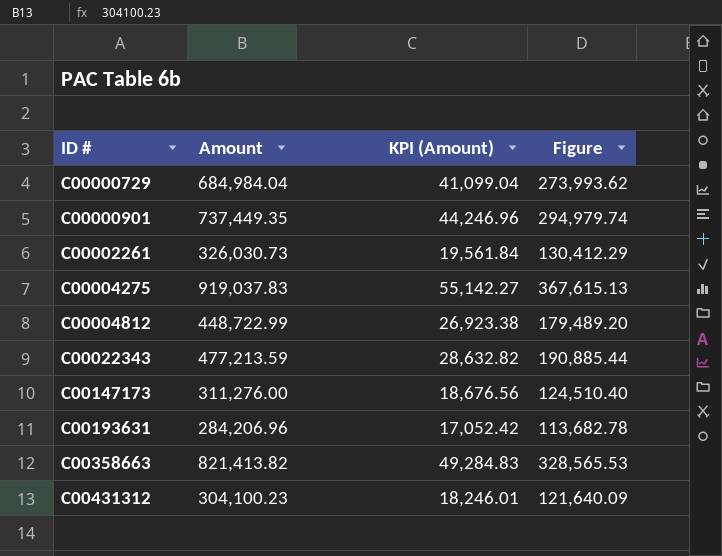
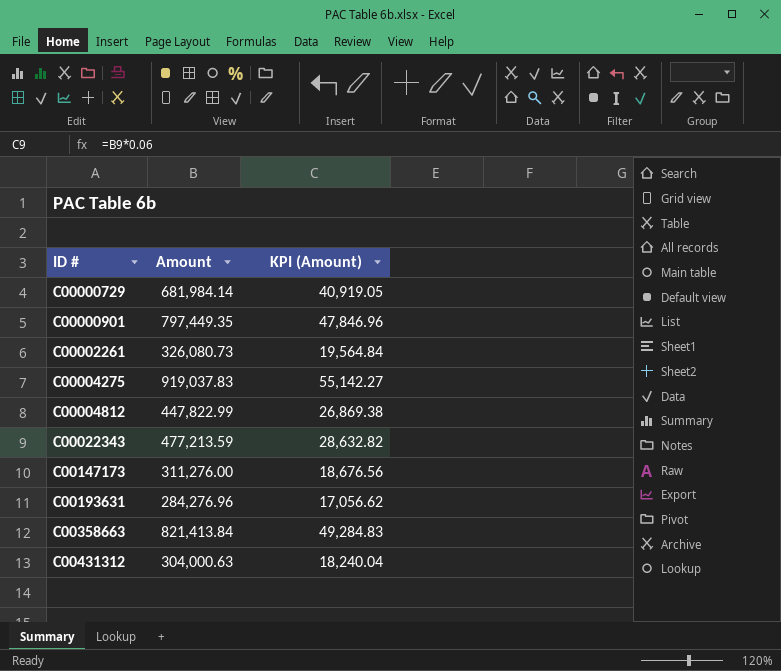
column Figure | formula: [Amount] * 0.4 -> none
C00000729 | Amount: 684,984.04 -> 681,984.14
C00000729 | KPI (Amount): 41,099.04 -> 40,919.05
C00000901 | Amount: 737,449.35 -> 797,449.35
C00000901 | KPI (Amount): 44,246.96 -> 47,846.96
C00002261 | Amount: 326,030.73 -> 326,080.73
C00002261 | KPI (Amount): 19,561.84 -> 19,564.84
C00004812 | Amount: 448,722.99 -> 447,822.99
C00004812 | KPI (Amount): 26,923.38 -> 26,869.38
C00193631 | Amount: 284,206.96 -> 284,276.96
C00193631 | KPI (Amount): 17,052.42 -> 17,056.62
C00358663 | Amount: 821,413.82 -> 821,413.84
C00431312 | Amount: 304,100.23 -> 304,000.63
C00431312 | KPI (Amount): 18,246.01 -> 18,240.04

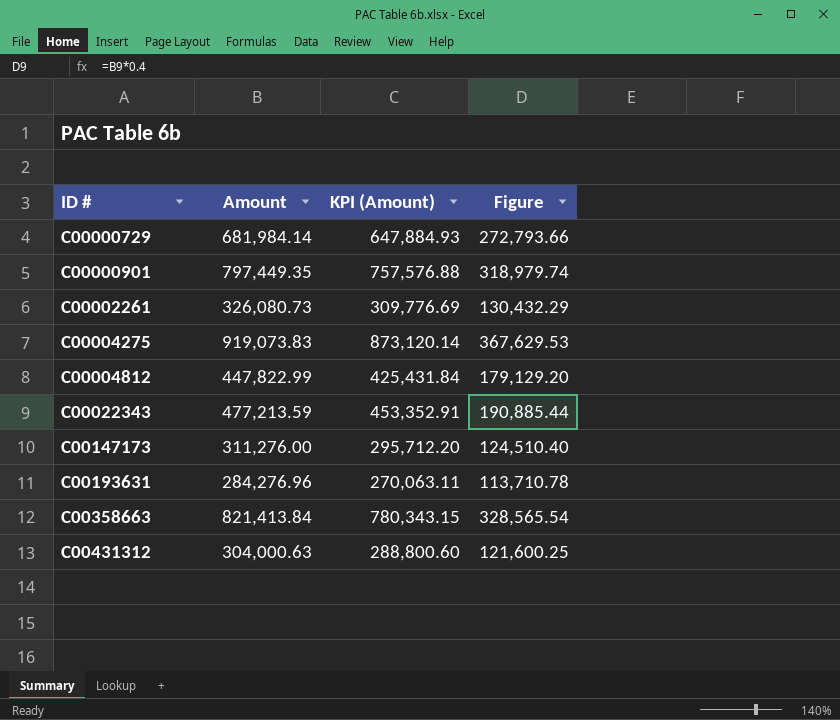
column KPI (Amount) | formula: [Amount] * 0.06 -> [Amount] * 0.95
column Figure | formula: none -> [Amount] * 0.4
C00004275 | Amount: 919,037.83 -> 919,073.83

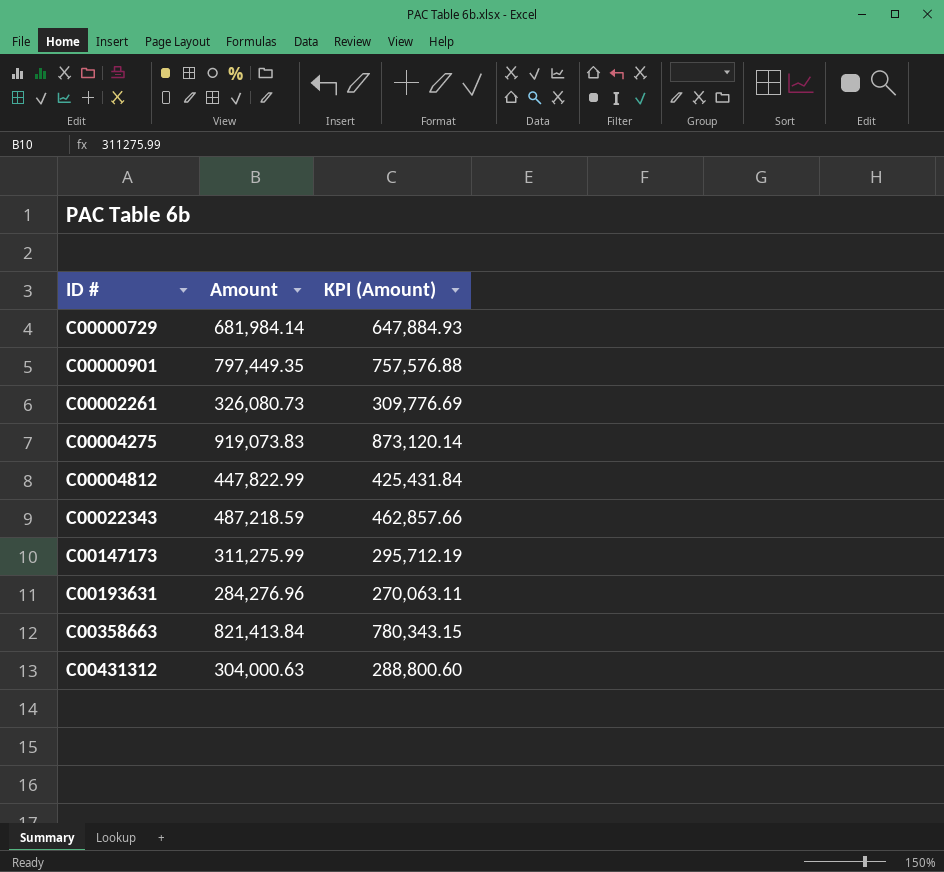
column Figure | formula: [Amount] * 0.4 -> none
C00022343 | Amount: 477,213.59 -> 487,218.59
C00022343 | KPI (Amount): 453,352.91 -> 462,857.66
C00147173 | Amount: 311,276.00 -> 311,275.99
C00147173 | KPI (Amount): 295,712.20 -> 295,712.19

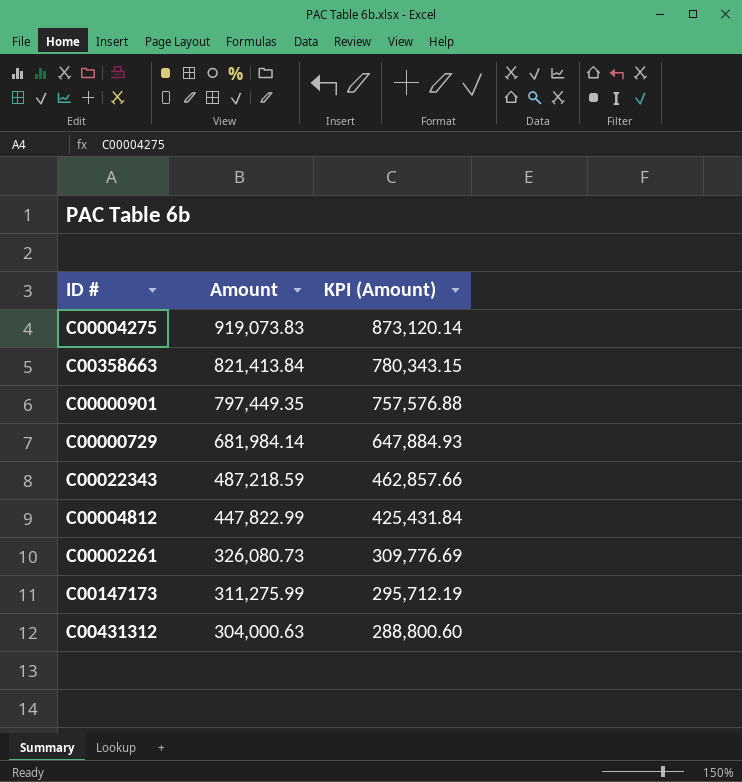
row order: ID # ascending -> Amount descending
row C00193631: 284,276.96 | 270,063.11 -> none

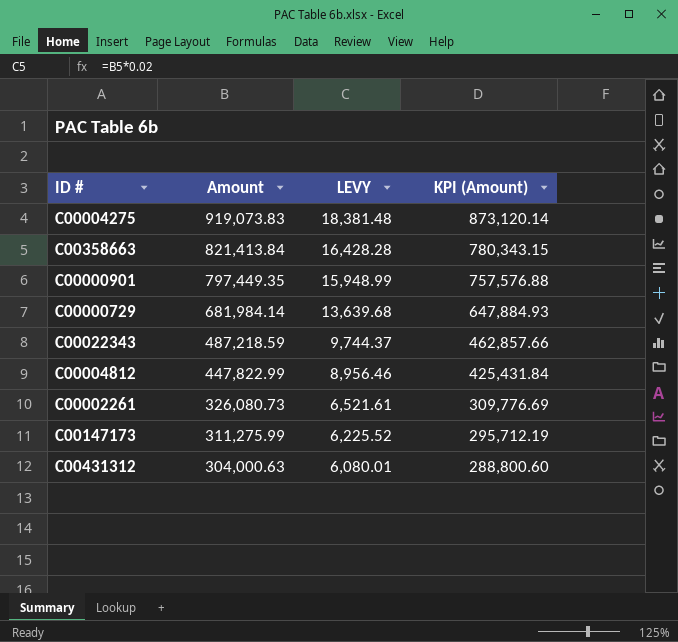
column LEVY | formula: none -> [Amount] * 0.02

